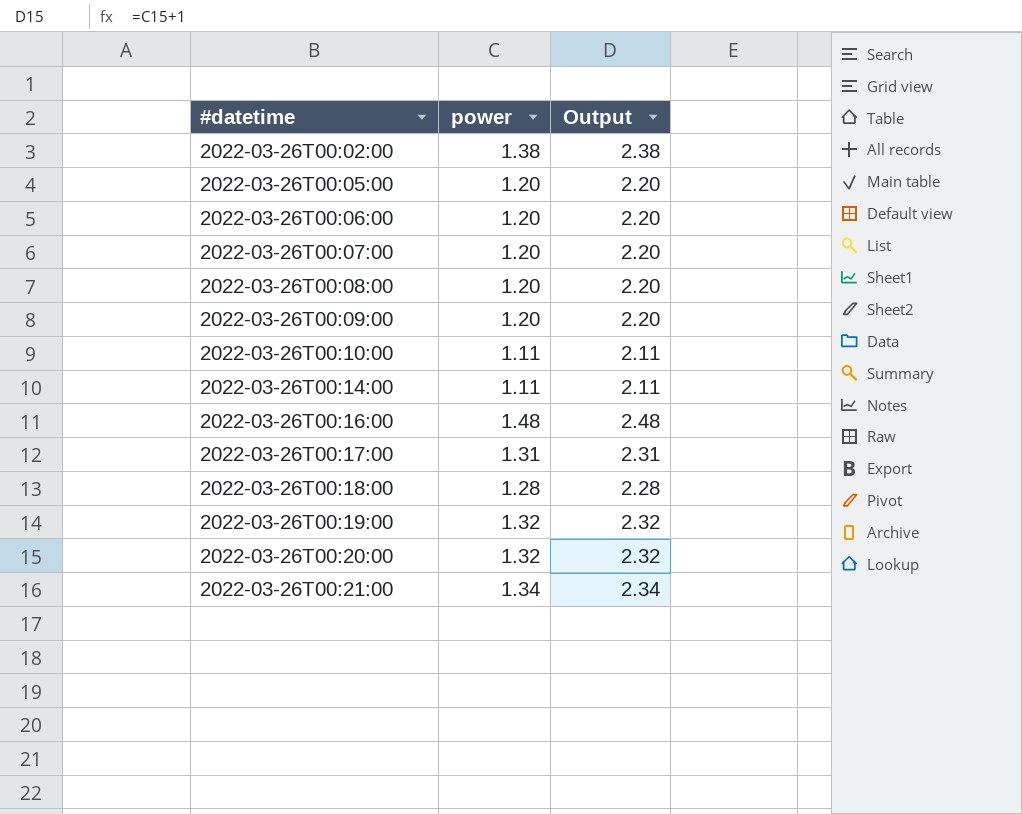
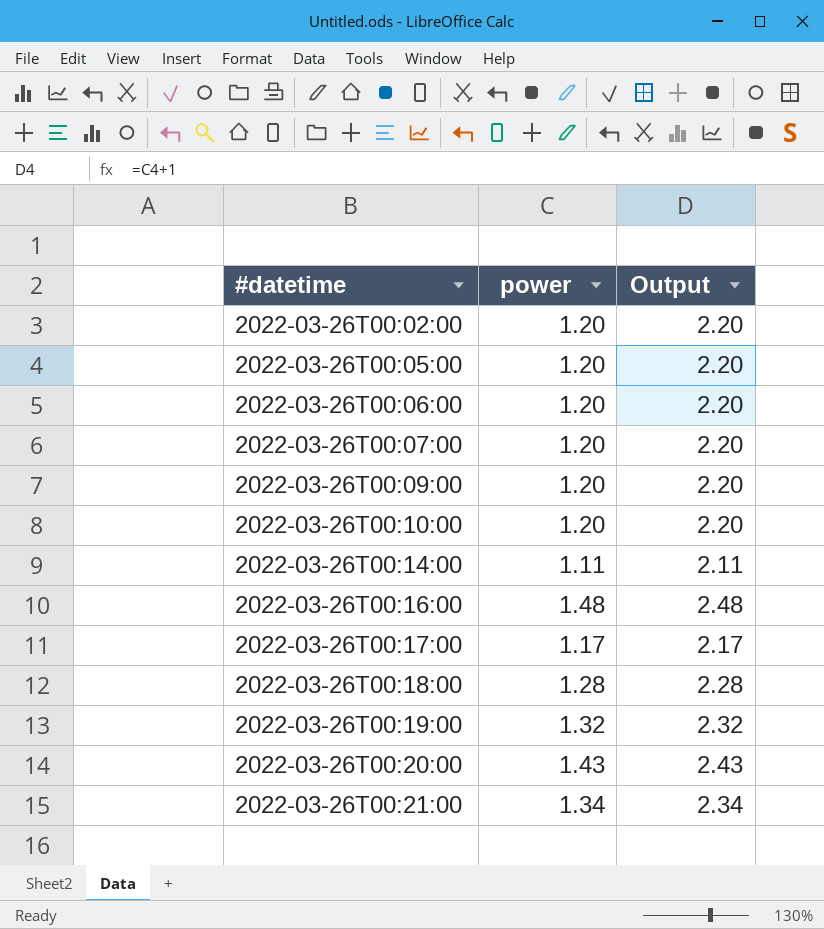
row 2022-03-26T00:08:00: 1.20 | 2.20 -> none
2022-03-26T00:02:00 | power: 1.38 -> 1.20
2022-03-26T00:02:00 | Output: 2.38 -> 2.20
2022-03-26T00:10:00 | power: 1.11 -> 1.20
2022-03-26T00:10:00 | Output: 2.11 -> 2.20
2022-03-26T00:17:00 | power: 1.31 -> 1.17
2022-03-26T00:17:00 | Output: 2.31 -> 2.17
2022-03-26T00:20:00 | power: 1.32 -> 1.43
2022-03-26T00:20:00 | Output: 2.32 -> 2.43

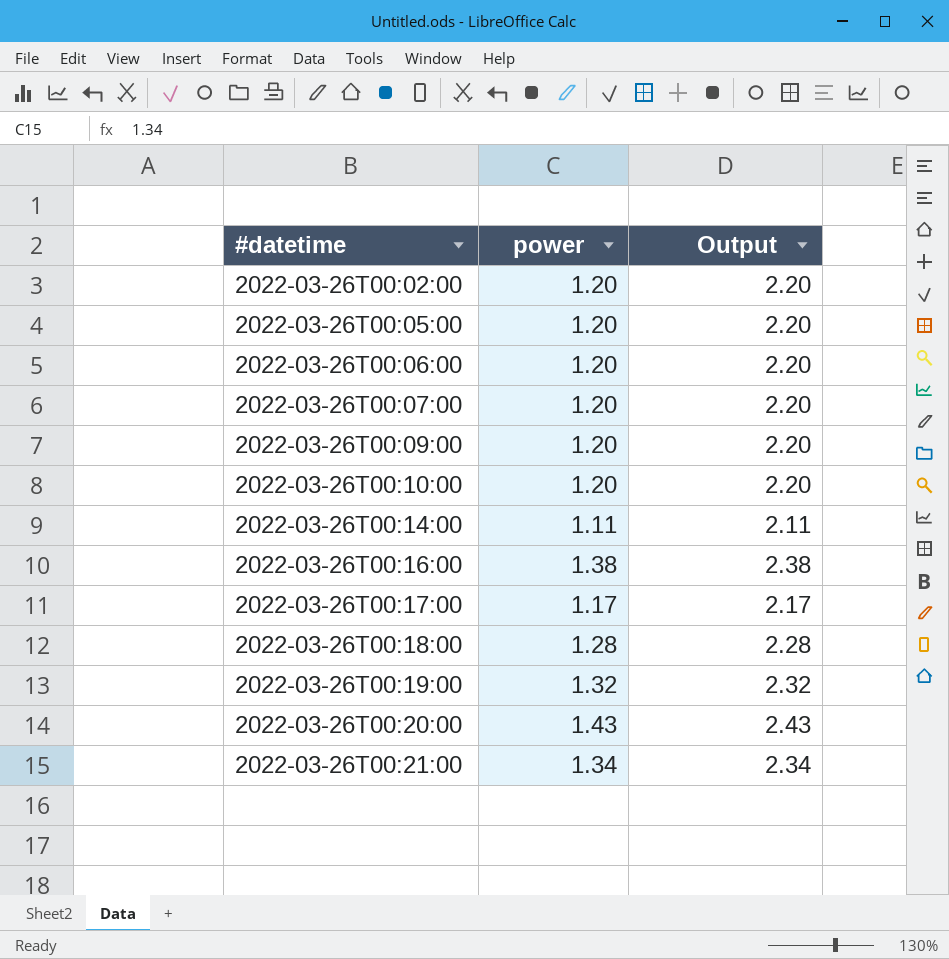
2022-03-26T00:16:00 | power: 1.48 -> 1.38
2022-03-26T00:16:00 | Output: 2.48 -> 2.38

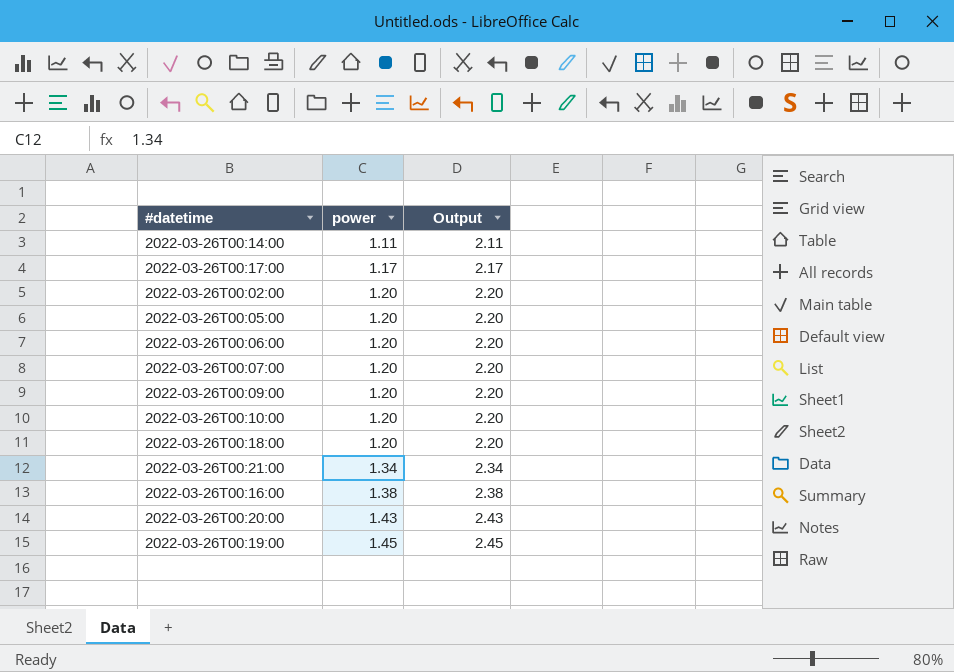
row order: #datetime ascending -> power ascending
2022-03-26T00:18:00 | power: 1.28 -> 1.20
2022-03-26T00:18:00 | Output: 2.28 -> 2.20
2022-03-26T00:19:00 | power: 1.32 -> 1.45
2022-03-26T00:19:00 | Output: 2.32 -> 2.45

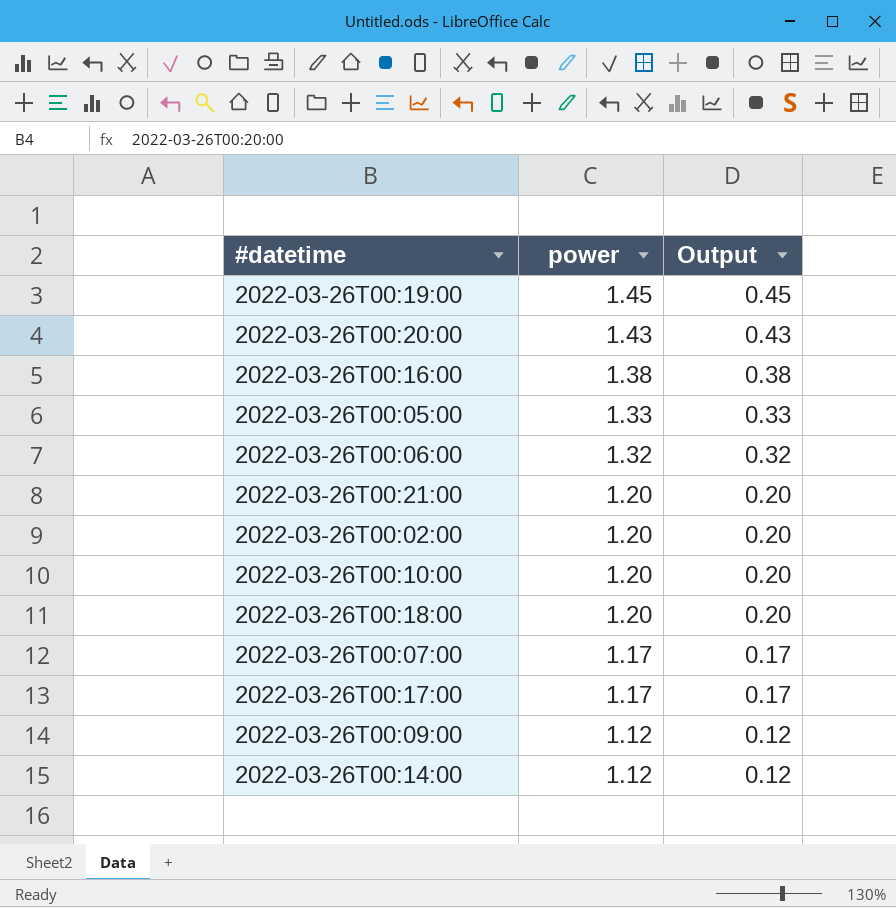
row order: power ascending -> power descending
column Output | formula: [power] + 1 -> [power] - 1
2022-03-26T00:05:00 | power: 1.20 -> 1.33
2022-03-26T00:06:00 | power: 1.20 -> 1.32
2022-03-26T00:21:00 | power: 1.34 -> 1.20
2022-03-26T00:07:00 | power: 1.20 -> 1.17
2022-03-26T00:09:00 | power: 1.20 -> 1.12
2022-03-26T00:14:00 | power: 1.11 -> 1.12

